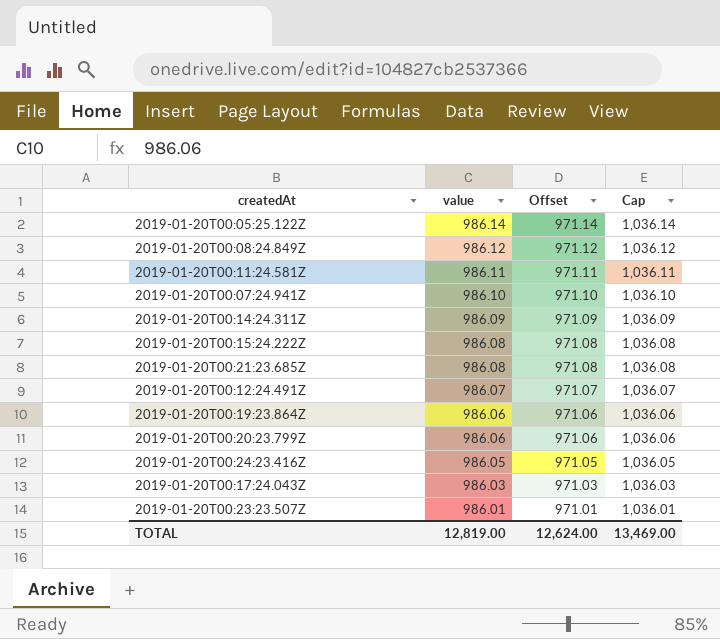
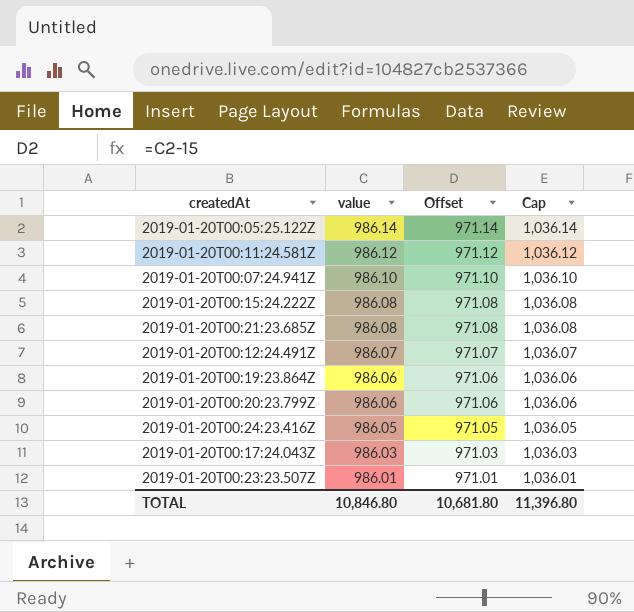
row 2019-01-20T00:08:24.849Z: 986.12 | 971.12 | 1,036.12 -> none
row 2019-01-20T00:14:24.311Z: 986.09 | 971.09 | 1,036.09 -> none
2019-01-20T00:11:24.581Z | value: 986.11 -> 986.12
2019-01-20T00:11:24.581Z | Offset: 971.11 -> 971.12
2019-01-20T00:11:24.581Z | Cap: 1,036.11 -> 1,036.12
TOTAL | value: 12,819.00 -> 10,846.80
TOTAL | Offset: 12,624.00 -> 10,681.80
TOTAL | Cap: 13,469.00 -> 11,396.80

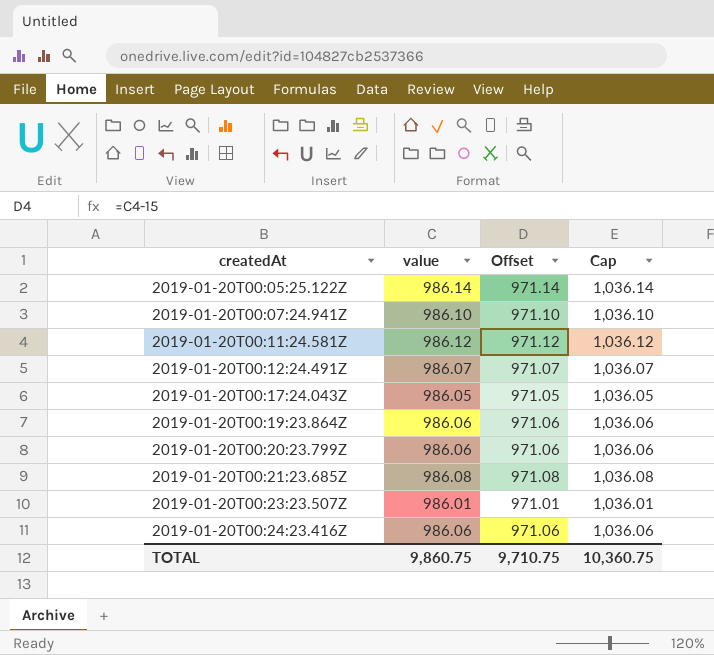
row order: value descending -> createdAt ascending
row 2019-01-20T00:15:24.222Z: 986.08 | 971.08 | 1,036.08 -> none
2019-01-20T00:17:24.043Z | value: 986.03 -> 986.05
2019-01-20T00:17:24.043Z | Offset: 971.03 -> 971.05
2019-01-20T00:17:24.043Z | Cap: 1,036.03 -> 1,036.05
2019-01-20T00:24:23.416Z | value: 986.05 -> 986.06
2019-01-20T00:24:23.416Z | Offset: 971.05 -> 971.06
2019-01-20T00:24:23.416Z | Cap: 1,036.05 -> 1,036.06
TOTAL | value: 10,846.80 -> 9,860.75
TOTAL | Offset: 10,681.80 -> 9,710.75
TOTAL | Cap: 11,396.80 -> 10,360.75

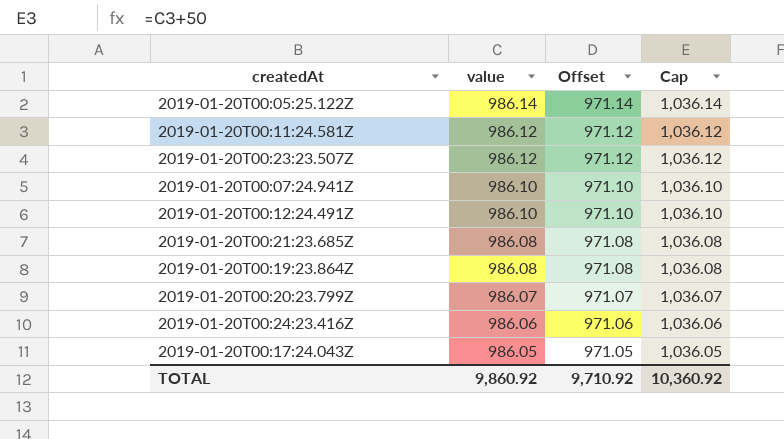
row order: createdAt ascending -> value descending
2019-01-20T00:23:23.507Z | value: 986.01 -> 986.12
2019-01-20T00:23:23.507Z | Offset: 971.01 -> 971.12
2019-01-20T00:23:23.507Z | Cap: 1,036.01 -> 1,036.12
2019-01-20T00:12:24.491Z | value: 986.07 -> 986.10
2019-01-20T00:12:24.491Z | Offset: 971.07 -> 971.10
2019-01-20T00:12:24.491Z | Cap: 1,036.07 -> 1,036.10
2019-01-20T00:19:23.864Z | value: 986.06 -> 986.08
2019-01-20T00:19:23.864Z | Offset: 971.06 -> 971.08
2019-01-20T00:19:23.864Z | Cap: 1,036.06 -> 1,036.08
2019-01-20T00:20:23.799Z | value: 986.06 -> 986.07
2019-01-20T00:20:23.799Z | Offset: 971.06 -> 971.07
2019-01-20T00:20:23.799Z | Cap: 1,036.06 -> 1,036.07
TOTAL | value: 9,860.75 -> 9,860.92
TOTAL | Offset: 9,710.75 -> 9,710.92
TOTAL | Cap: 10,360.75 -> 10,360.92

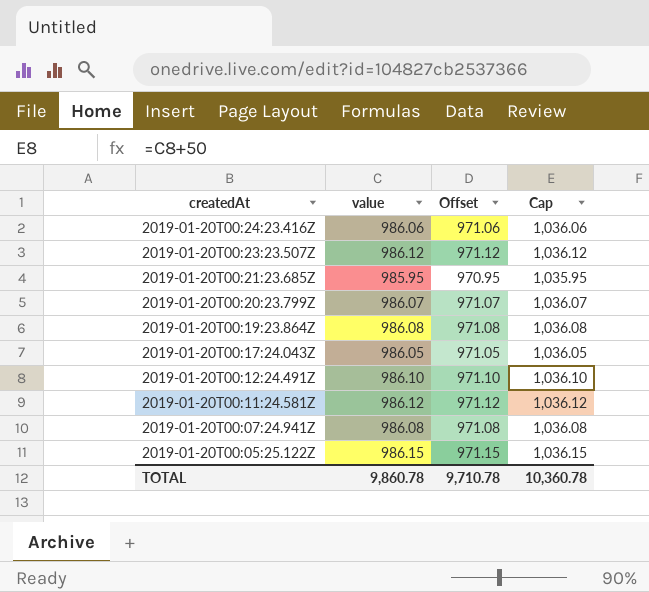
row order: value descending -> createdAt descending
2019-01-20T00:21:23.685Z | value: 986.08 -> 985.95
2019-01-20T00:21:23.685Z | Offset: 971.08 -> 970.95
2019-01-20T00:21:23.685Z | Cap: 1,036.08 -> 1,035.95
2019-01-20T00:07:24.941Z | value: 986.10 -> 986.08
2019-01-20T00:07:24.941Z | Offset: 971.10 -> 971.08
2019-01-20T00:07:24.941Z | Cap: 1,036.10 -> 1,036.08
2019-01-20T00:05:25.122Z | value: 986.14 -> 986.15
2019-01-20T00:05:25.122Z | Offset: 971.14 -> 971.15
2019-01-20T00:05:25.122Z | Cap: 1,036.14 -> 1,036.15
TOTAL | value: 9,860.92 -> 9,860.78
TOTAL | Offset: 9,710.92 -> 9,710.78
TOTAL | Cap: 10,360.92 -> 10,360.78

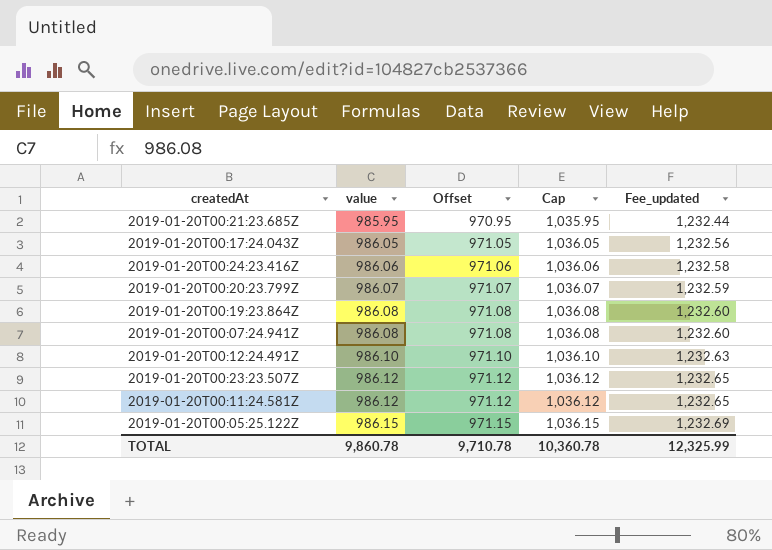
row order: createdAt descending -> value ascending
column Fee_updated | formula: none -> [value] * 1.25

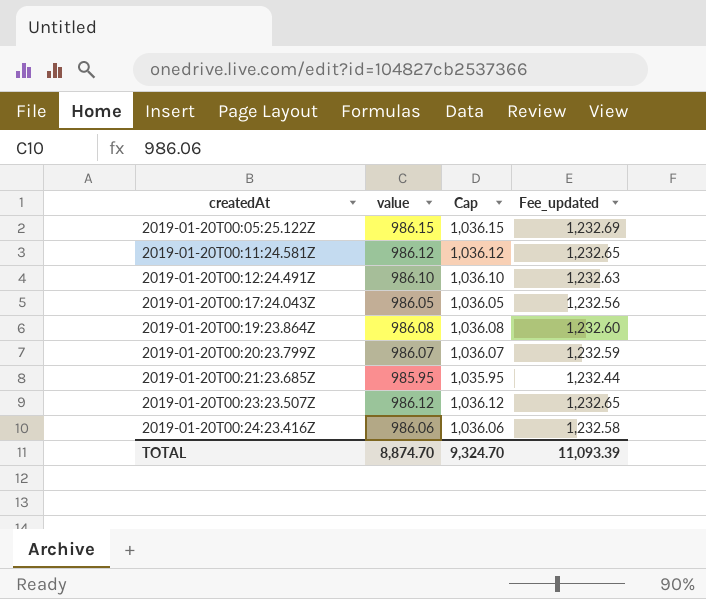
row order: value ascending -> createdAt ascending
column Offset | formula: [value] - 15 -> none
row 2019-01-20T00:07:24.941Z: 986.08 | 971.08 | 1,036.08 | 1,232.60 -> none
TOTAL | value: 9,860.78 -> 8,874.70
TOTAL | Cap: 10,360.78 -> 9,324.70
TOTAL | Fee_updated: 12,325.99 -> 11,093.39

